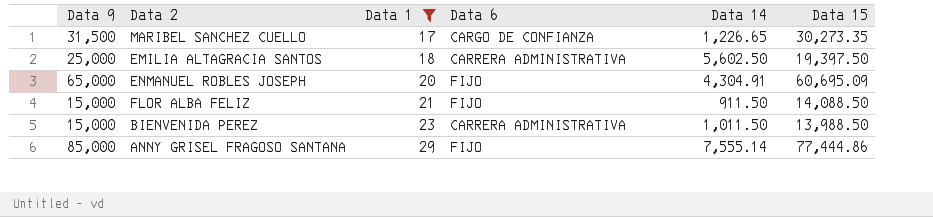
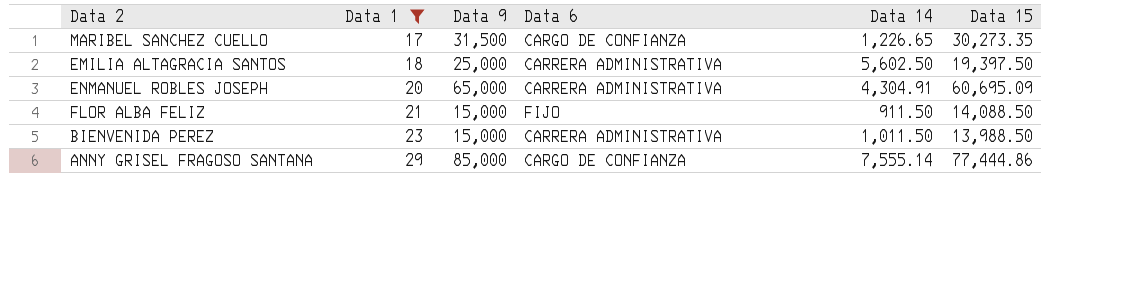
column Data 9 | position: 1 -> 3
ENMANUEL ROBLES JOSEPH | Data 6: FIJO -> CARRERA ADMINISTRATIVA
ANNY GRISEL FRAGOSO SANTANA | Data 6: FIJO -> CARGO DE CONFIANZA

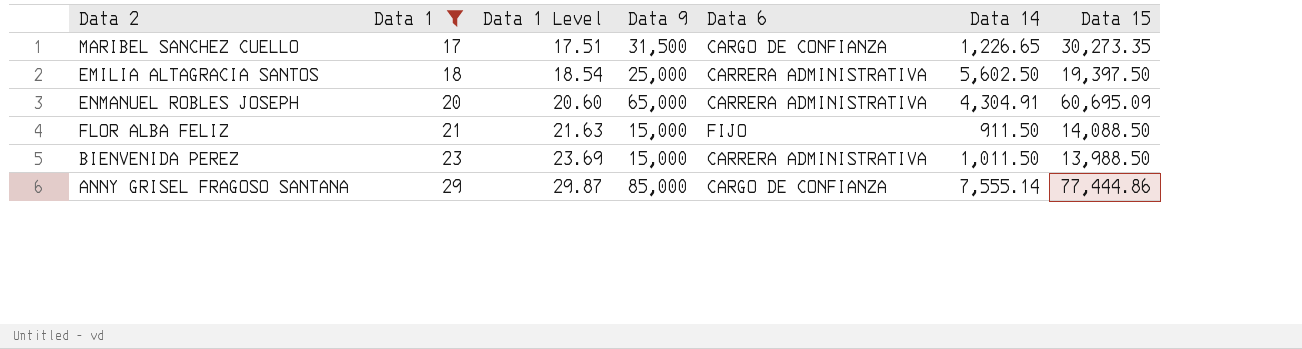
column Data 1 Level | formula: none -> [Data 1] * 1.03

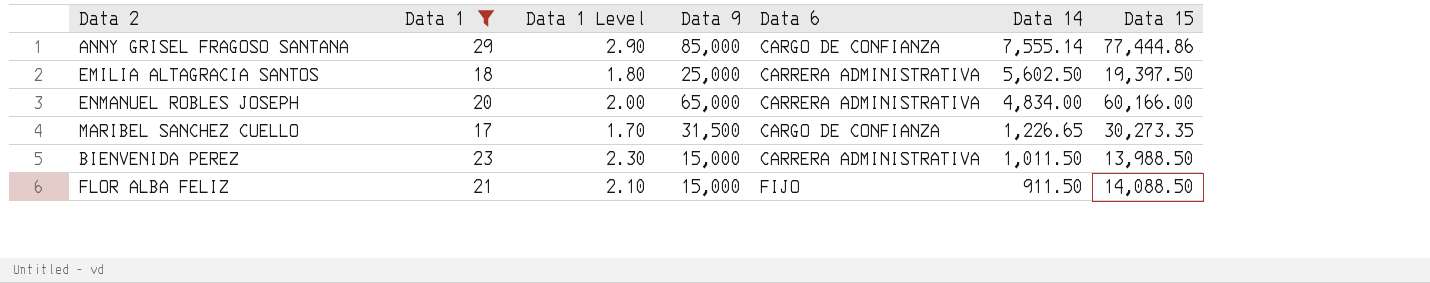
row order: Data 1 ascending -> Data 14 descending
column Data 1 Level | formula: [Data 1] * 1.03 -> [Data 1] * 0.1
ENMANUEL ROBLES JOSEPH | Data 14: 4,304.91 -> 4,834.00
ENMANUEL ROBLES JOSEPH | Data 15: 60,695.09 -> 60,166.00

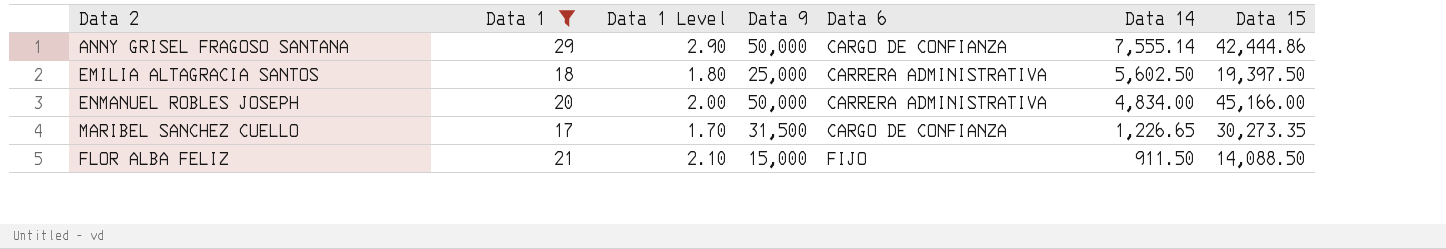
row BIENVENIDA PEREZ: 23 | 2.30 | 15,000 | CARRERA ADMINISTRATIVA | 1,011.50 | 13,988.50 -> none
ANNY GRISEL FRAGOSO SANTANA | Data 9: 85,000 -> 50,000
ANNY GRISEL FRAGOSO SANTANA | Data 15: 77,444.86 -> 42,444.86
ENMANUEL ROBLES JOSEPH | Data 9: 65,000 -> 50,000
ENMANUEL ROBLES JOSEPH | Data 15: 60,166.00 -> 45,166.00

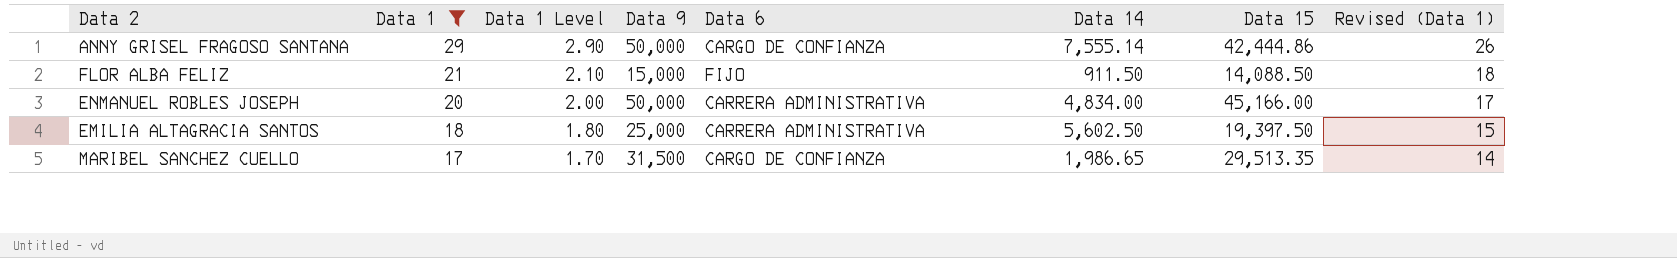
row order: Data 14 descending -> Data 1 descending
column Revised (Data 1) | formula: none -> [Data 1] - 3
MARIBEL SANCHEZ CUELLO | Data 14: 1,226.65 -> 1,986.65
MARIBEL SANCHEZ CUELLO | Data 15: 30,273.35 -> 29,513.35

